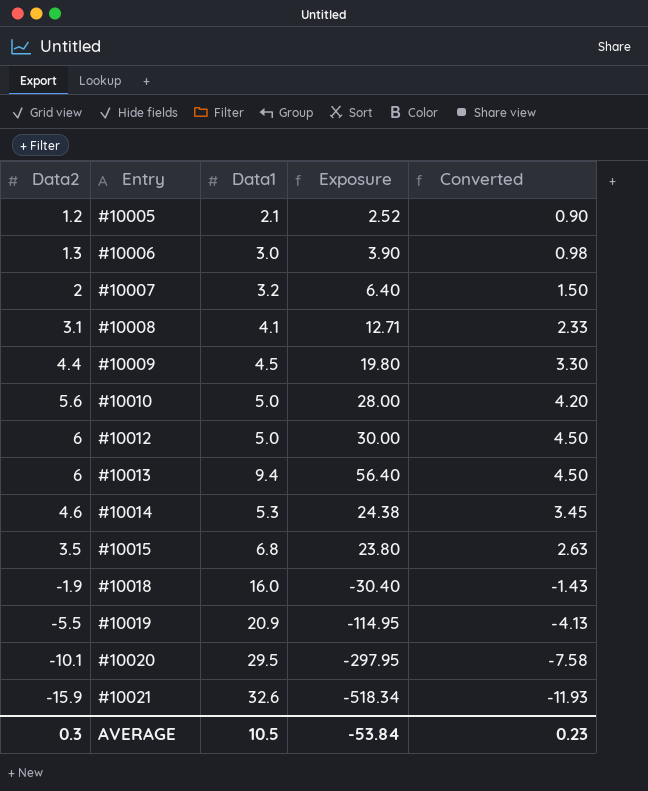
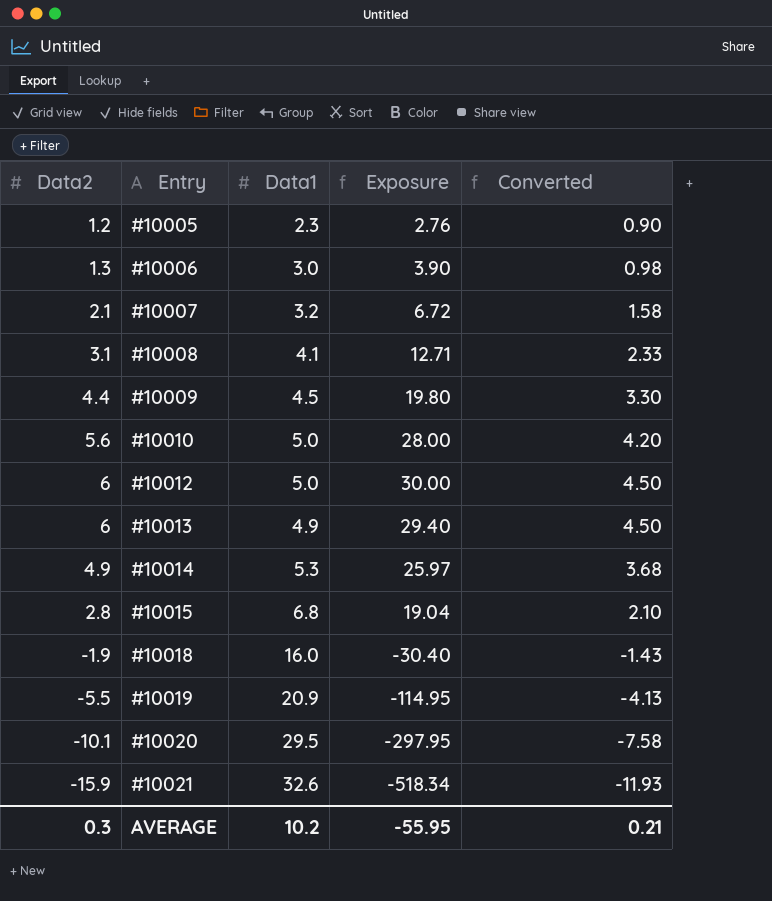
#10005 | Data1: 2.1 -> 2.3
#10005 | Exposure: 2.52 -> 2.76
#10007 | Data2: 2 -> 2.1
#10007 | Exposure: 6.40 -> 6.72
#10007 | Converted: 1.50 -> 1.58
#10013 | Data1: 9.4 -> 4.9
#10013 | Exposure: 56.40 -> 29.40
#10014 | Data2: 4.6 -> 4.9
#10014 | Exposure: 24.38 -> 25.97
#10014 | Converted: 3.45 -> 3.68
#10015 | Data2: 3.5 -> 2.8
#10015 | Exposure: 23.80 -> 19.04
#10015 | Converted: 2.63 -> 2.10
AVERAGE | Data1: 10.5 -> 10.2
AVERAGE | Exposure: -53.84 -> -55.95
AVERAGE | Converted: 0.23 -> 0.21

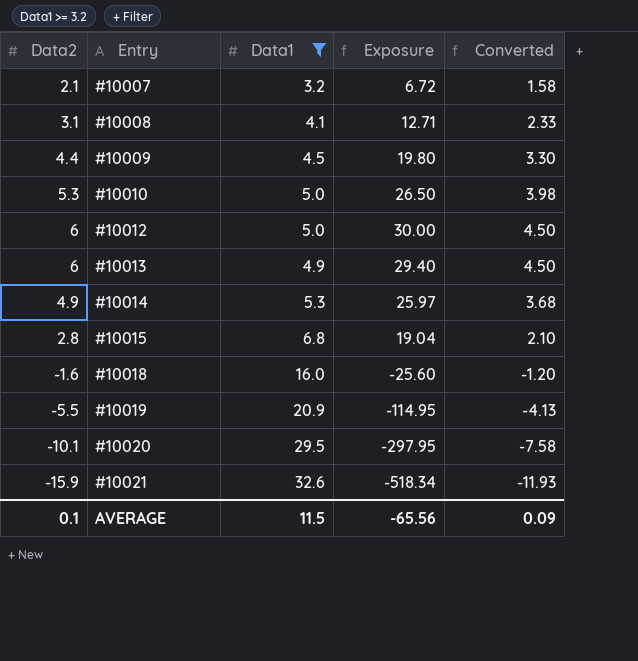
filter: none -> Data1 >= 3.2
#10010 | Data2: 5.6 -> 5.3
#10010 | Exposure: 28.00 -> 26.50
#10010 | Converted: 4.20 -> 3.98
#10018 | Data2: -1.9 -> -1.6
#10018 | Exposure: -30.40 -> -25.60
#10018 | Converted: -1.43 -> -1.20
AVERAGE | Data2: 0.3 -> 0.1
AVERAGE | Data1: 10.2 -> 11.5
AVERAGE | Exposure: -55.95 -> -65.56
AVERAGE | Converted: 0.21 -> 0.09

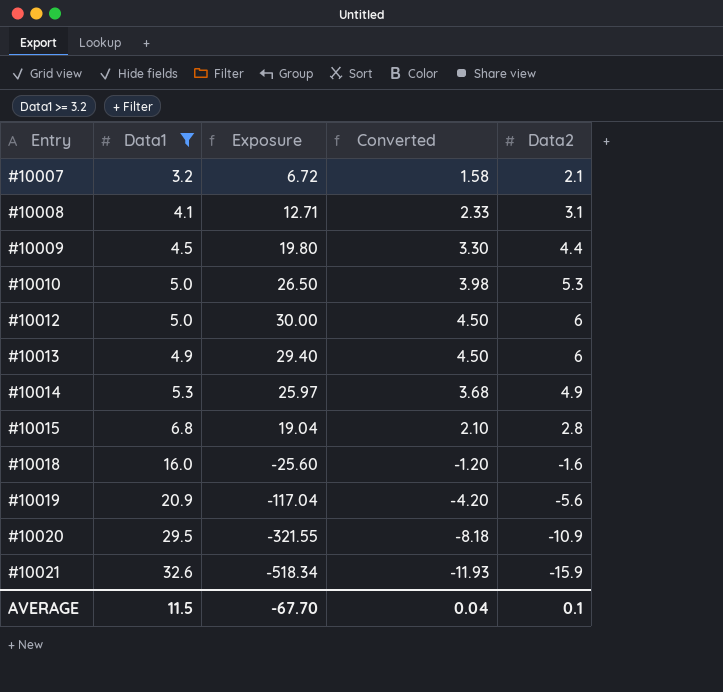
column Data2 | position: 1 -> 5
#10019 | Exposure: -114.95 -> -117.04
#10019 | Converted: -4.13 -> -4.20
#10019 | Data2: -5.5 -> -5.6
#10020 | Exposure: -297.95 -> -321.55
#10020 | Converted: -7.58 -> -8.18
#10020 | Data2: -10.1 -> -10.9
AVERAGE | Exposure: -65.56 -> -67.70
AVERAGE | Converted: 0.09 -> 0.04

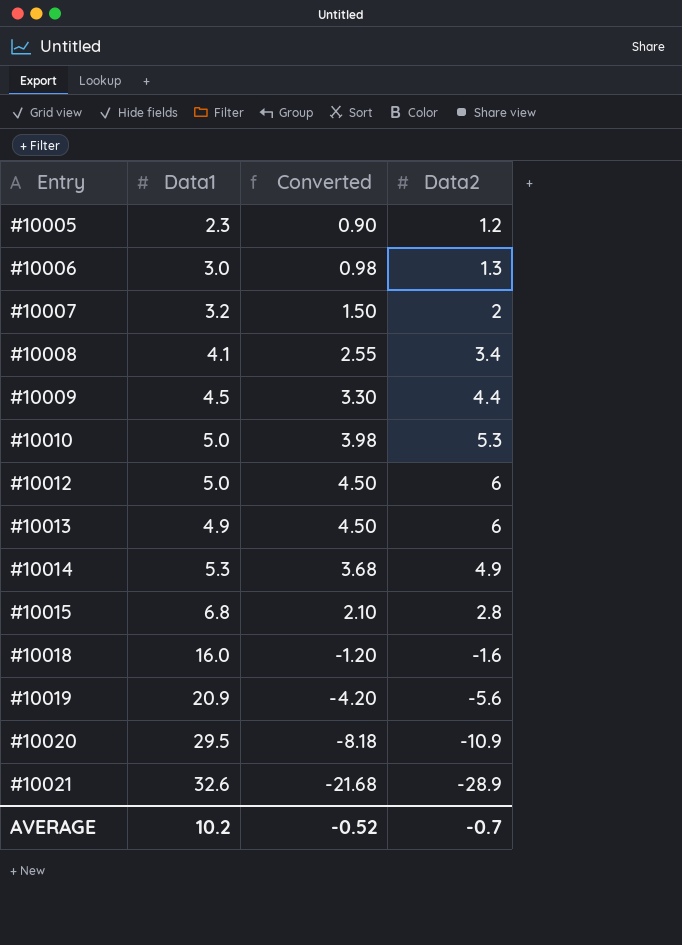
filter: Data1 >= 3.2 -> none
column Exposure | formula: [Data1] * [Data2] -> none
#10007 | Converted: 1.58 -> 1.50
#10007 | Data2: 2.1 -> 2
#10008 | Converted: 2.33 -> 2.55
#10008 | Data2: 3.1 -> 3.4
#10021 | Converted: -11.93 -> -21.68
#10021 | Data2: -15.9 -> -28.9
AVERAGE | Data1: 11.5 -> 10.2
AVERAGE | Converted: 0.04 -> -0.52
AVERAGE | Data2: 0.1 -> -0.7

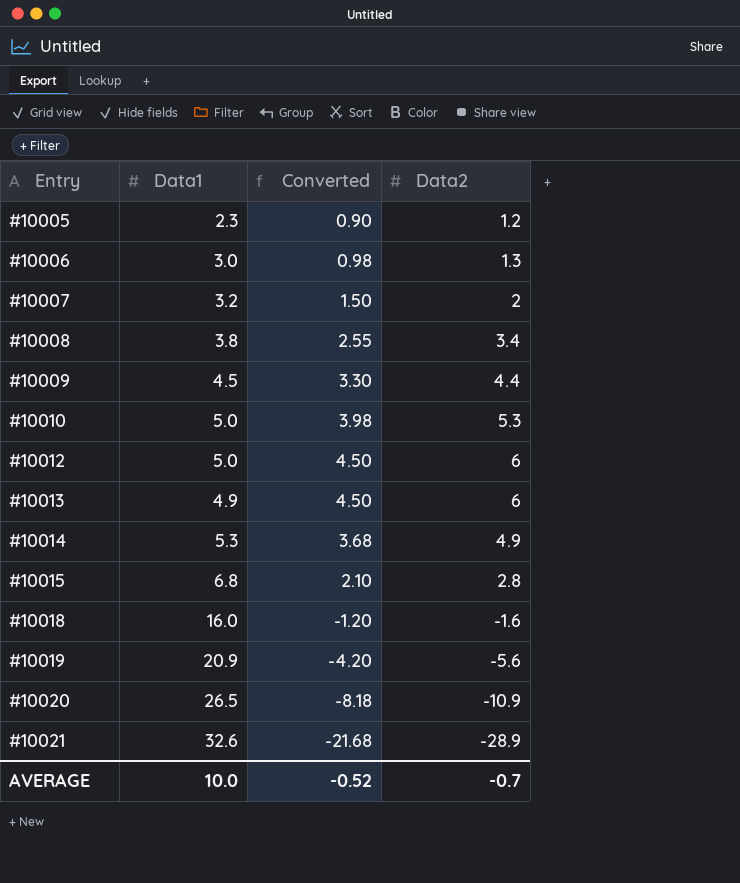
#10008 | Data1: 4.1 -> 3.8
#10020 | Data1: 29.5 -> 26.5
AVERAGE | Data1: 10.2 -> 10.0

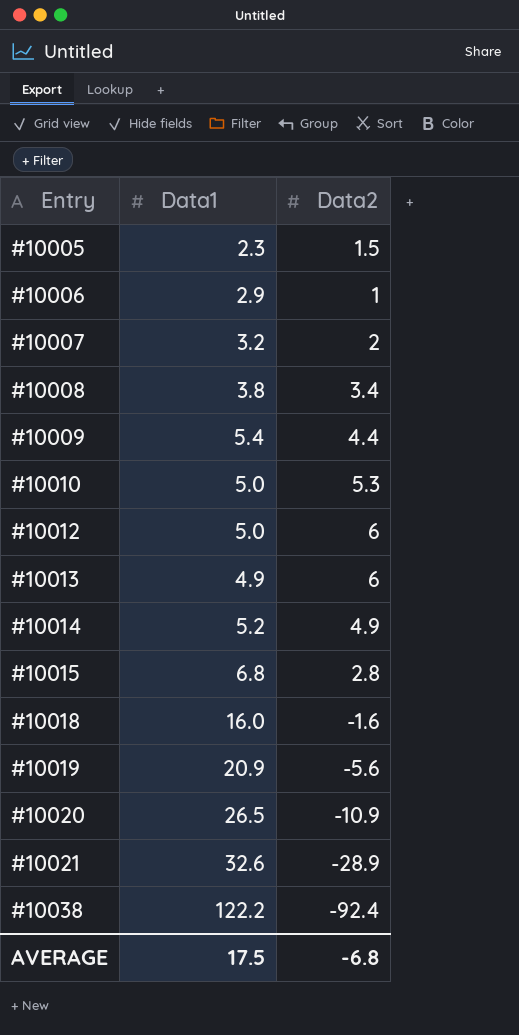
column Converted | formula: [Data2] * 0.75 -> none
#10005 | Data2: 1.2 -> 1.5
#10006 | Data1: 3.0 -> 2.9
#10006 | Data2: 1.3 -> 1
#10009 | Data1: 4.5 -> 5.4
#10014 | Data1: 5.3 -> 5.2
row #10038: none -> 122.2 | -92.4
AVERAGE | Data1: 10.0 -> 17.5
AVERAGE | Data2: -0.7 -> -6.8

